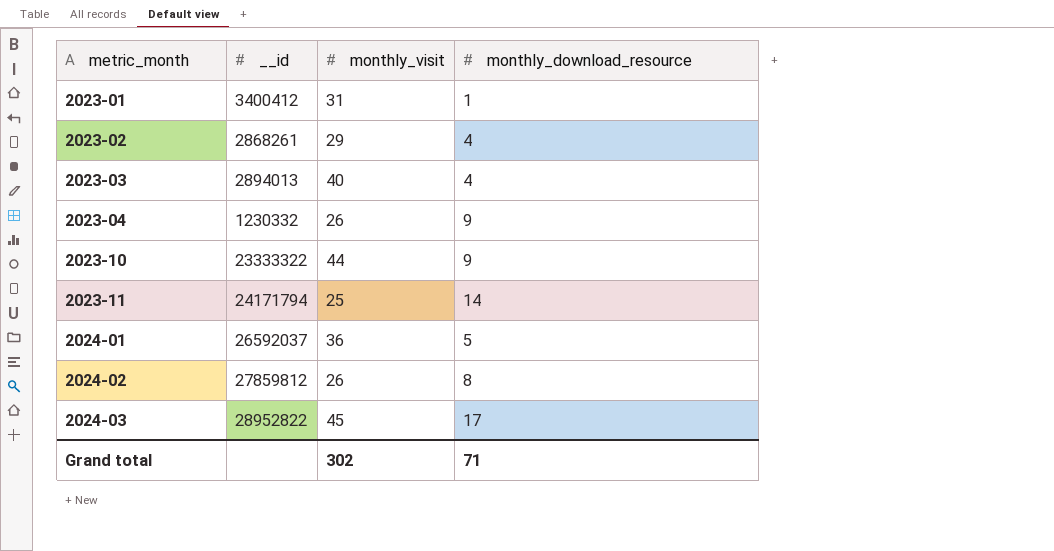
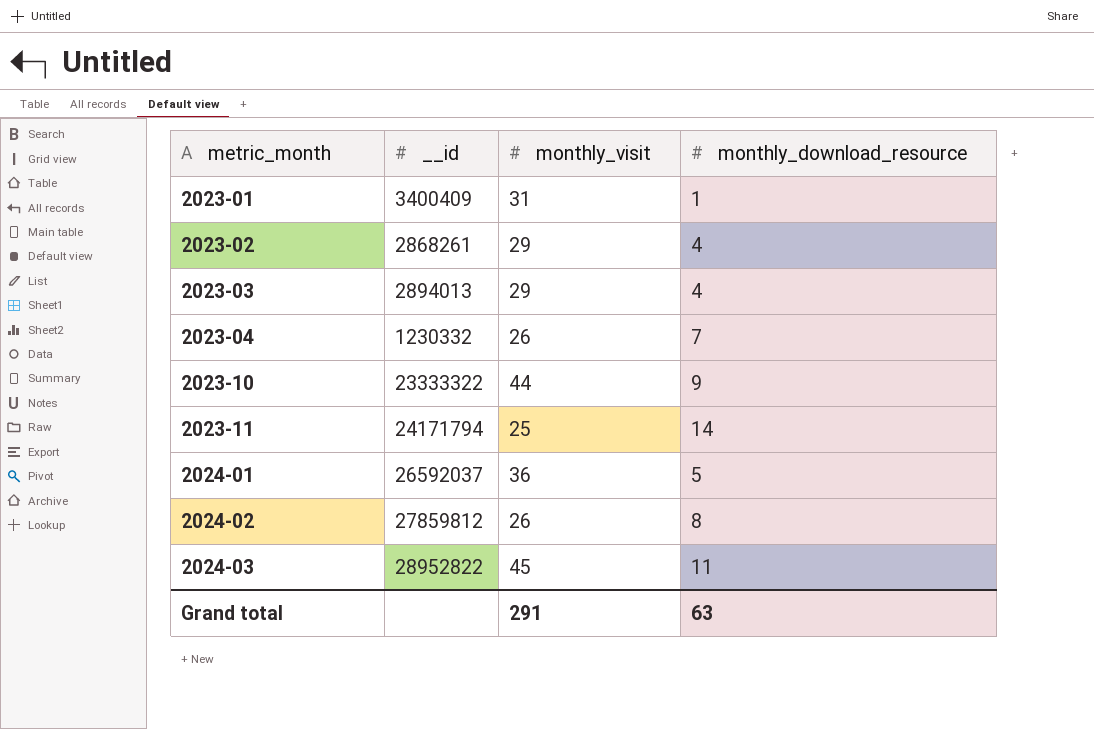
2023-01 | __id: 3400412 -> 3400409
2023-03 | monthly_visit: 40 -> 29
2023-04 | monthly_download_resource: 9 -> 7
2024-03 | monthly_download_resource: 17 -> 11
Grand total | monthly_visit: 302 -> 291
Grand total | monthly_download_resource: 71 -> 63

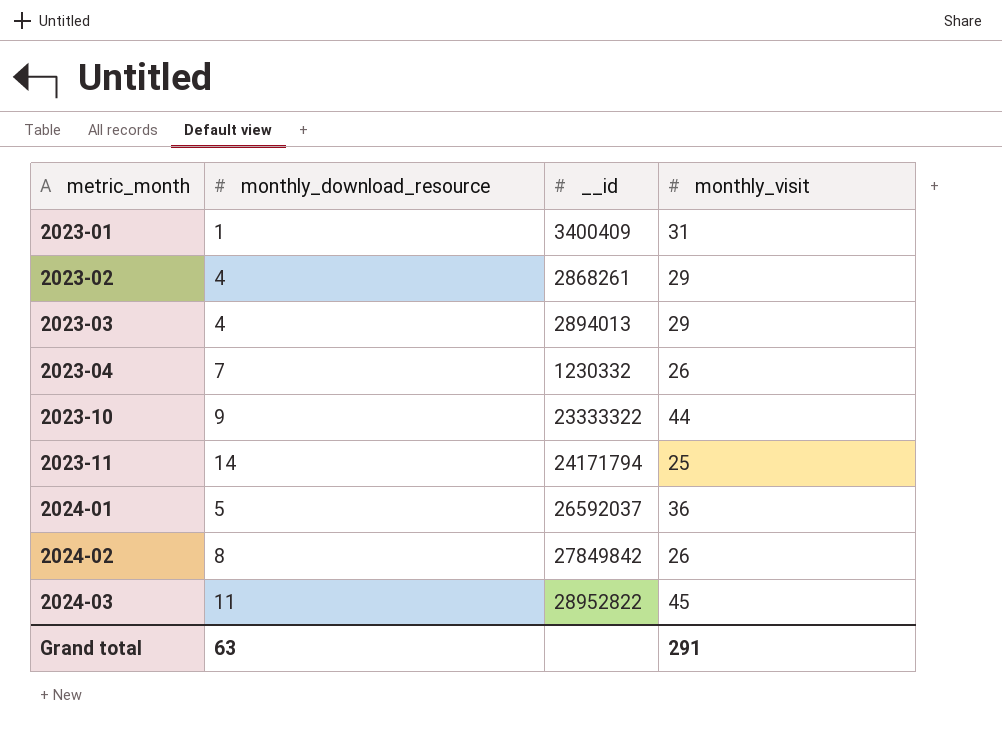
column monthly_download_resource | position: 4 -> 2
2024-02 | __id: 27859812 -> 27849842

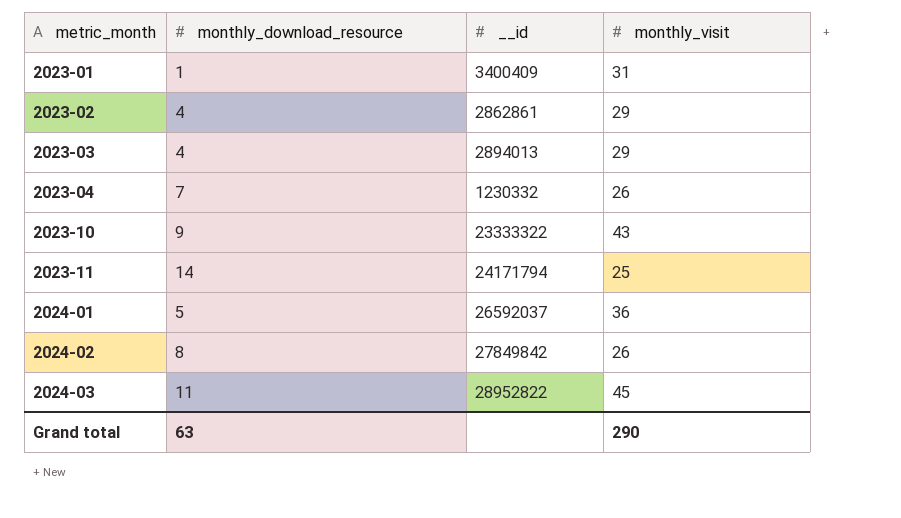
2023-02 | __id: 2868261 -> 2862861
2023-10 | monthly_visit: 44 -> 43
Grand total | monthly_visit: 291 -> 290

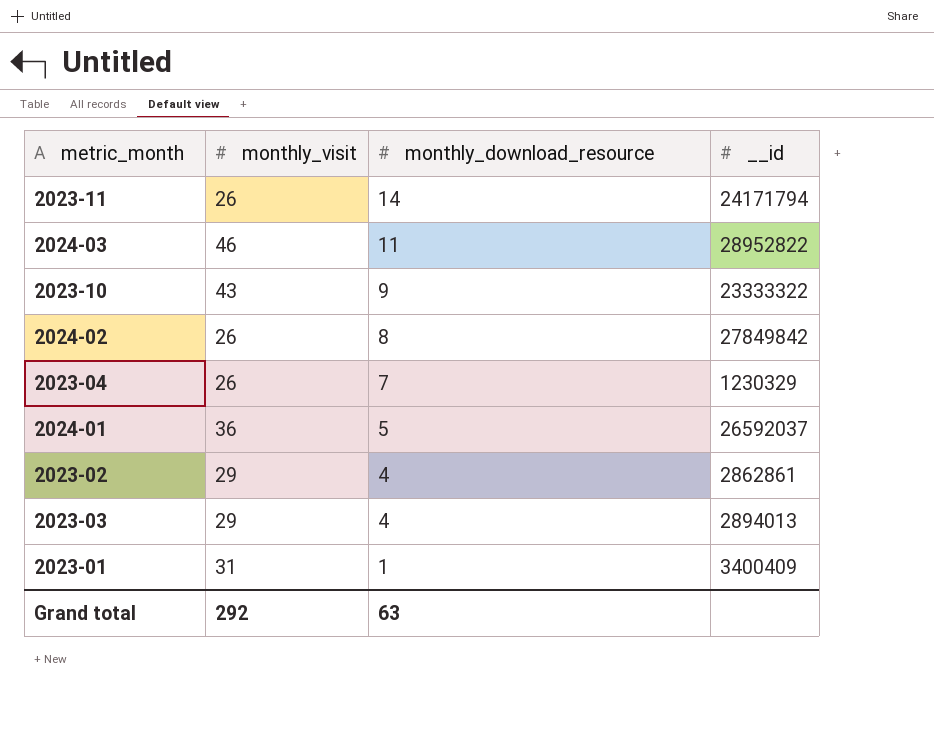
row order: metric_month ascending -> monthly_download_resource descending
column monthly_visit | position: 4 -> 2
2023-11 | monthly_visit: 25 -> 26
2024-03 | monthly_visit: 45 -> 46
2023-04 | __id: 1230332 -> 1230329
Grand total | monthly_visit: 290 -> 292

